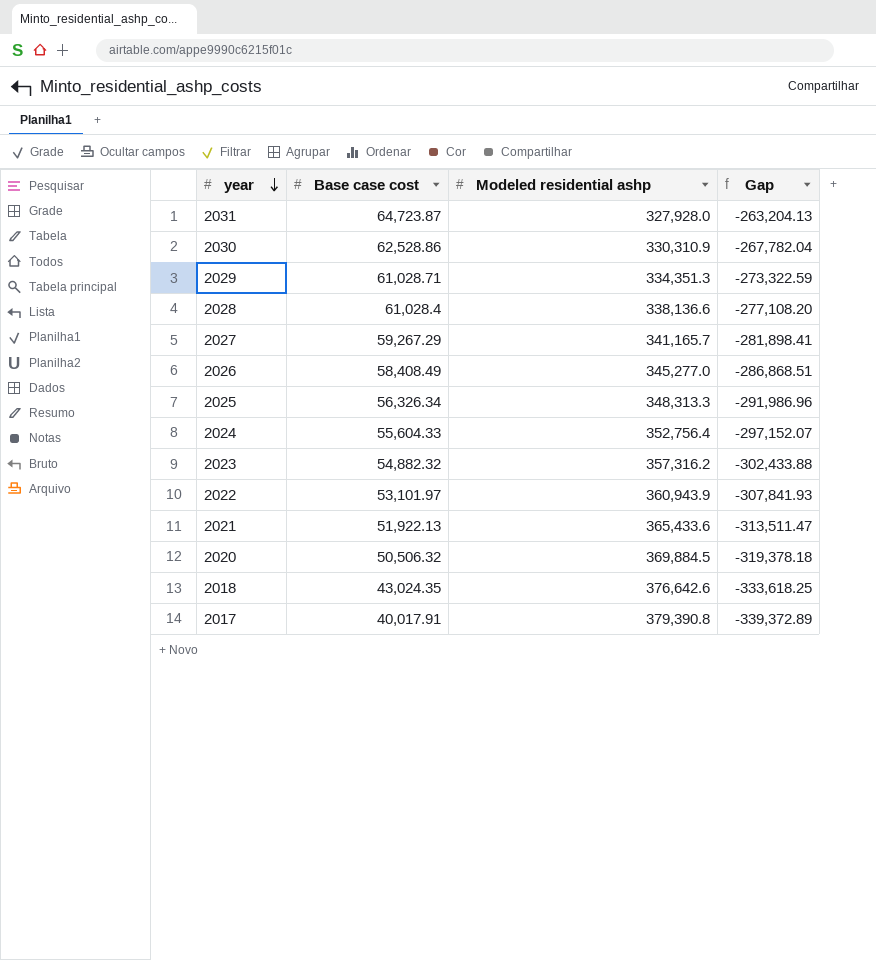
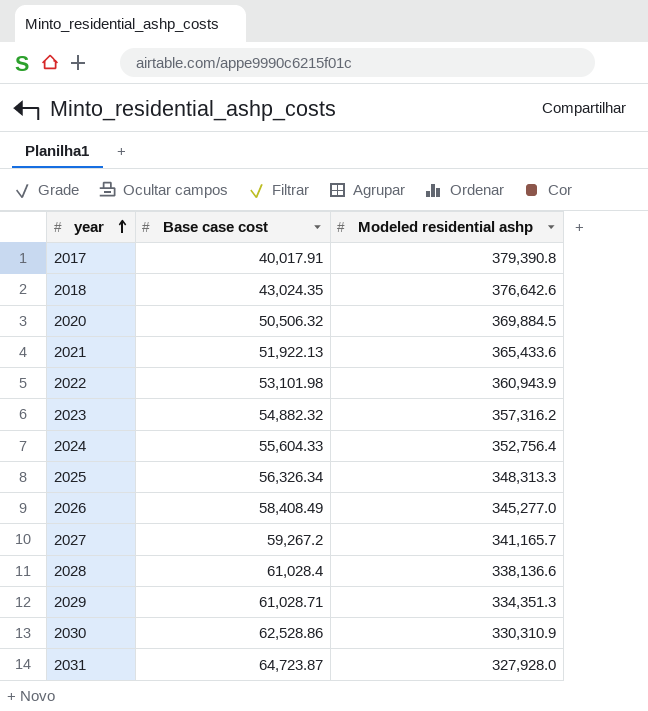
row order: year descending -> year ascending
column Gap | formula: [Base case cost] - [Modeled residential ashp] -> none
2022 | Base case cost: 53,101.97 -> 53,101.98
2027 | Base case cost: 59,267.29 -> 59,267.2

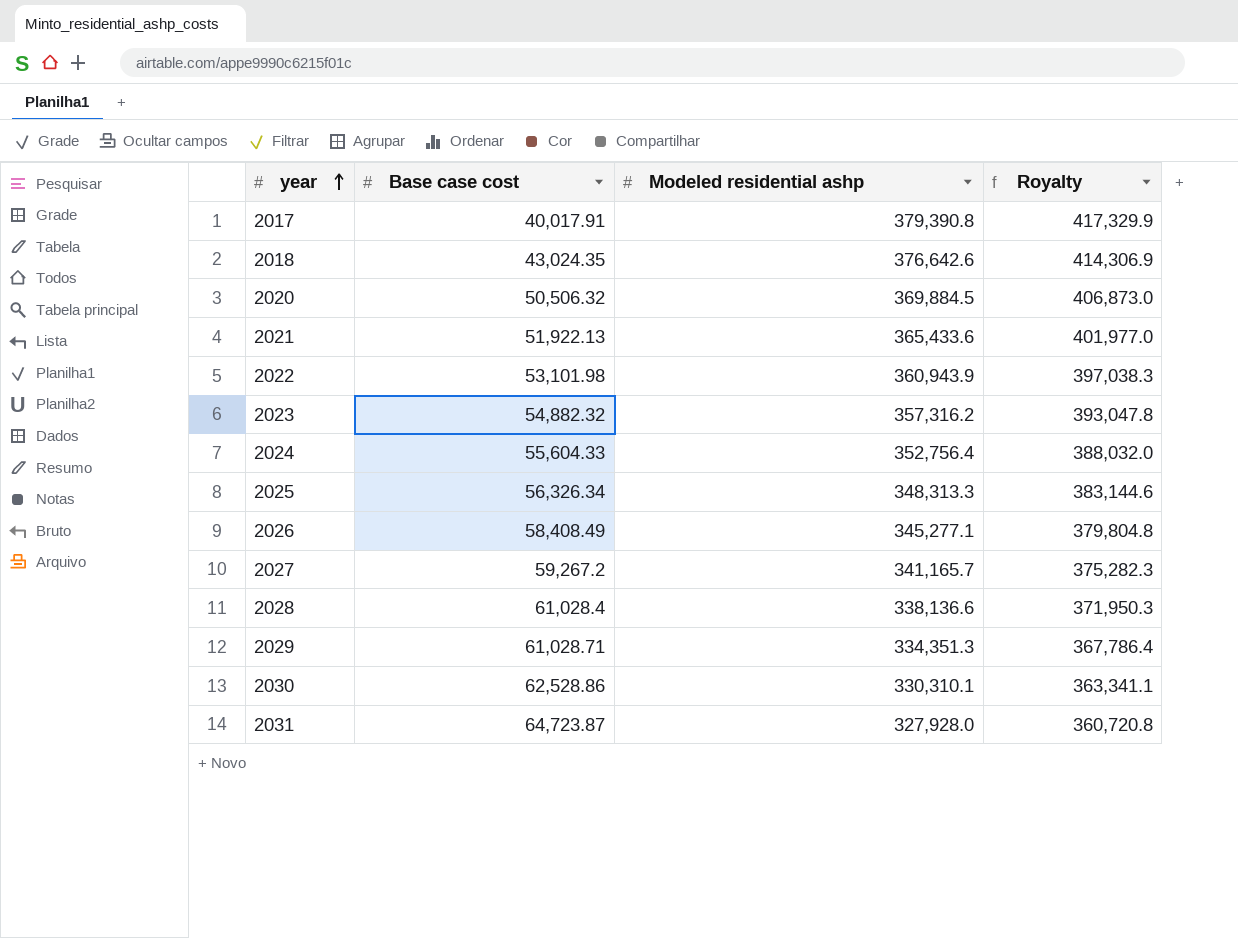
column Royalty | formula: none -> [Modeled residential ashp] * 1.1
2026 | Modeled residential ashp: 345,277.0 -> 345,277.1
2030 | Modeled residential ashp: 330,310.9 -> 330,310.1

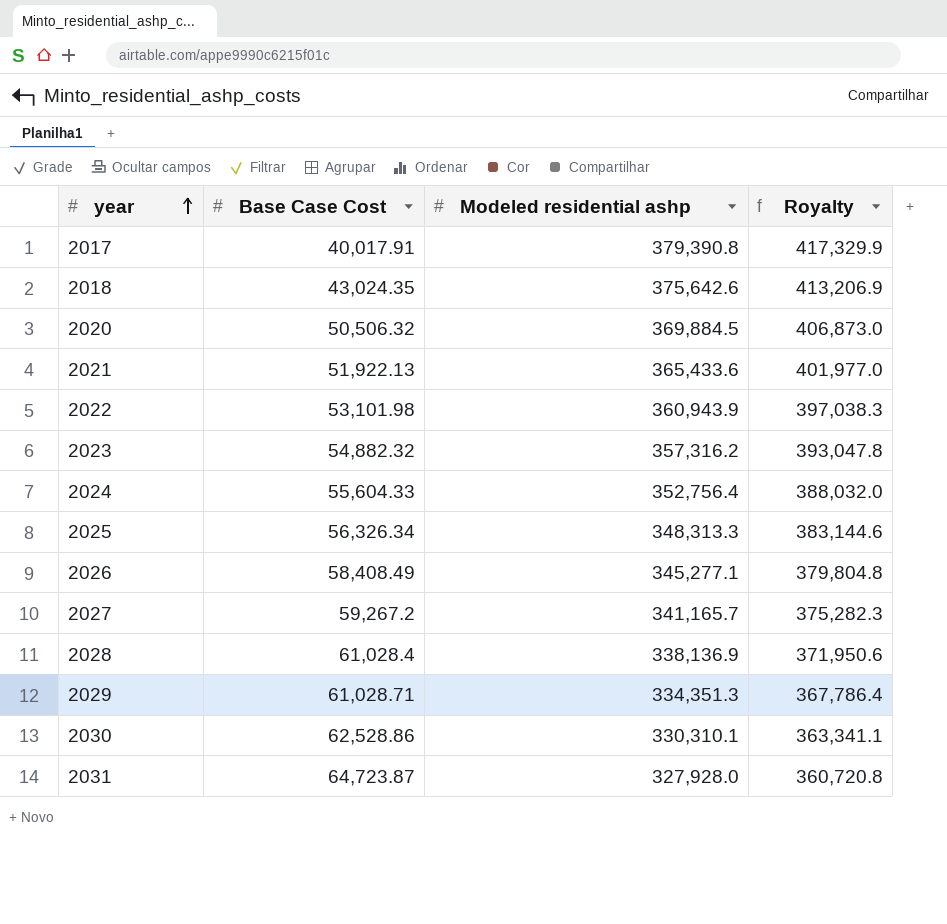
column name: Base case cost -> Base Case Cost
2018 | Modeled residential ashp: 376,642.6 -> 375,642.6
2018 | Royalty: 414,306.9 -> 413,206.9
2028 | Modeled residential ashp: 338,136.6 -> 338,136.9
2028 | Royalty: 371,950.3 -> 371,950.6

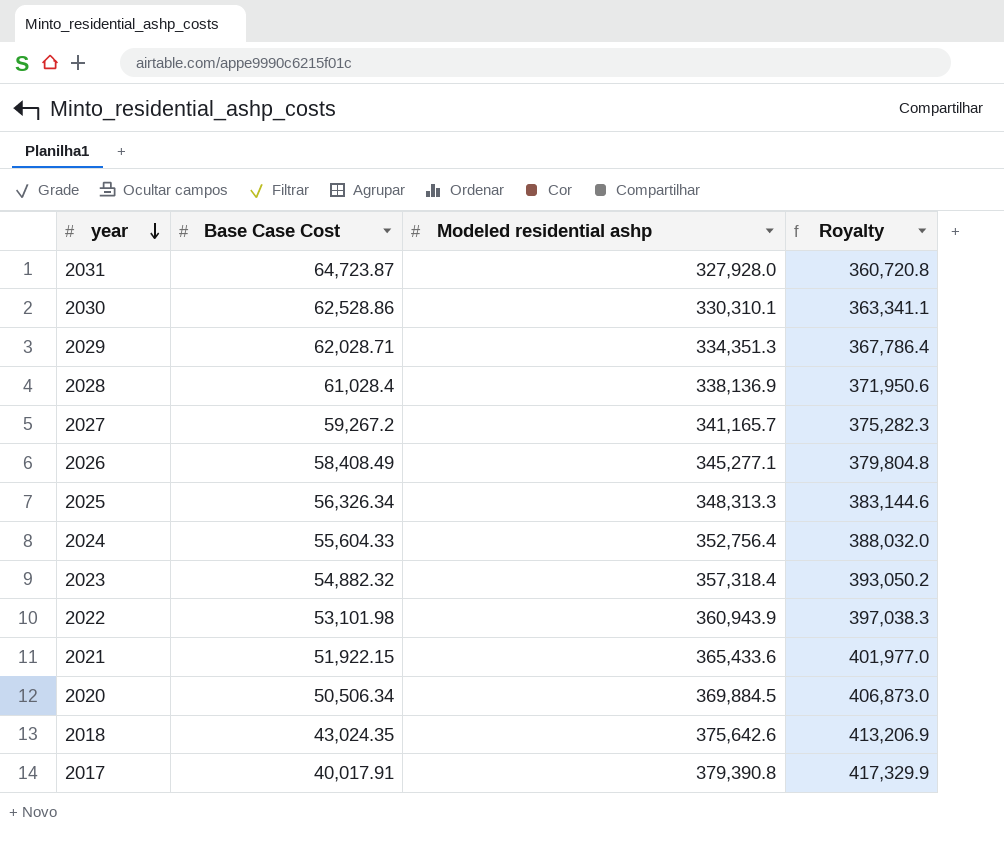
row order: year ascending -> year descending
2029 | Base Case Cost: 61,028.71 -> 62,028.71
2023 | Modeled residential ashp: 357,316.2 -> 357,318.4
2023 | Royalty: 393,047.8 -> 393,050.2
2021 | Base Case Cost: 51,922.13 -> 51,922.15
2020 | Base Case Cost: 50,506.32 -> 50,506.34

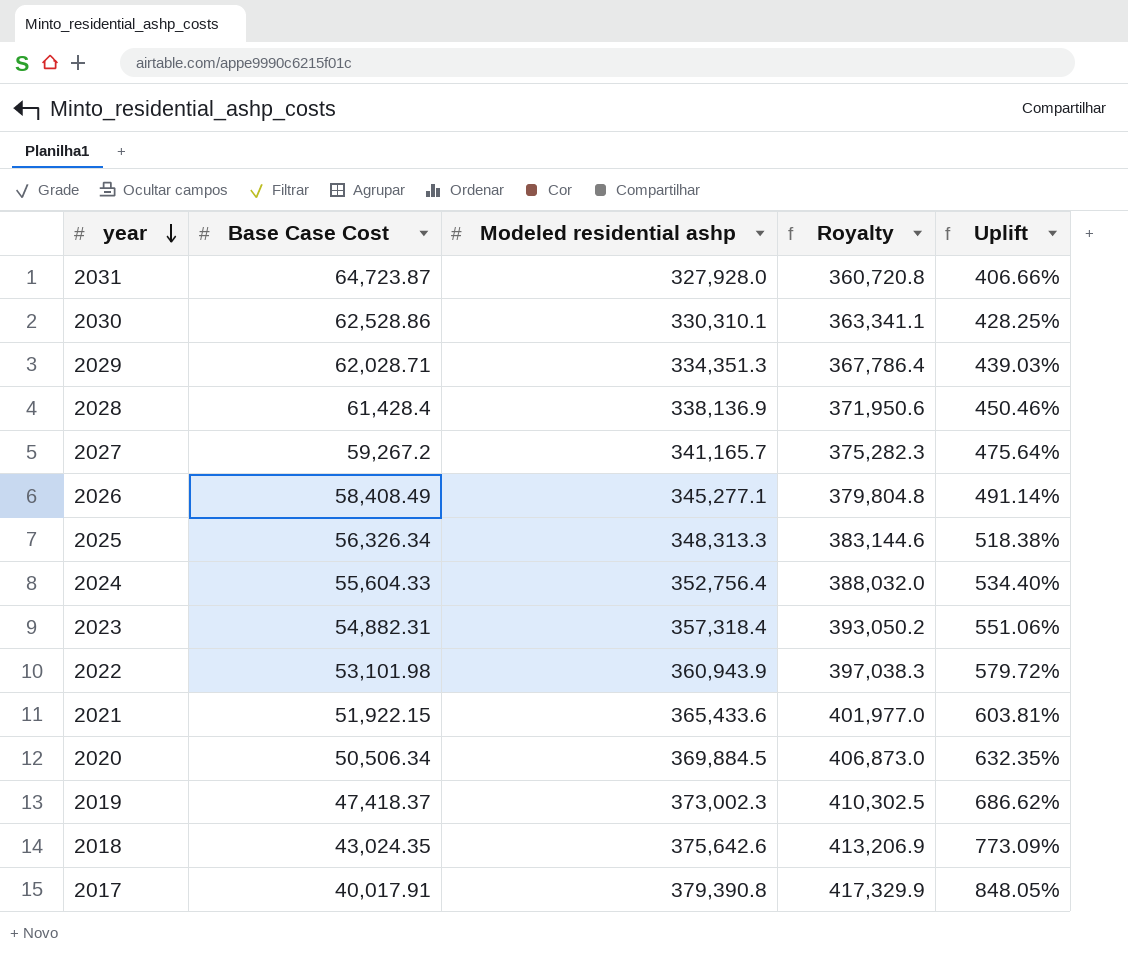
column Uplift | formula: none -> ([Modeled residential ashp] - [Base Case Cost]) / [Base Case Cost]
2028 | Base Case Cost: 61,028.4 -> 61,428.4
2023 | Base Case Cost: 54,882.32 -> 54,882.31
row 2019: none -> 47,418.37 | 373,002.3 | 410,302.5 | 686.62%

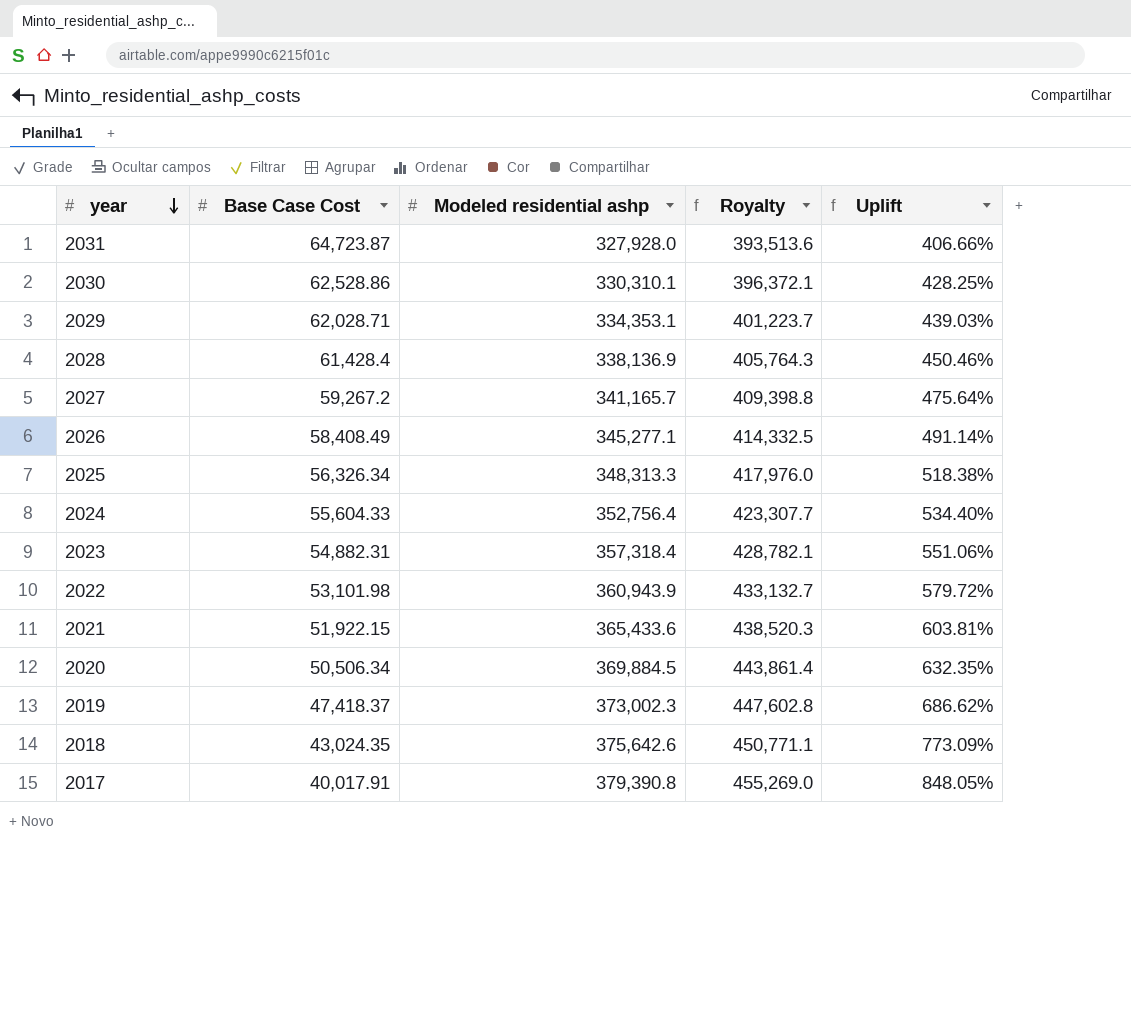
column Royalty | formula: [Modeled residential ashp] * 1.1 -> [Modeled residential ashp] * 1.2
2029 | Modeled residential ashp: 334,351.3 -> 334,353.1

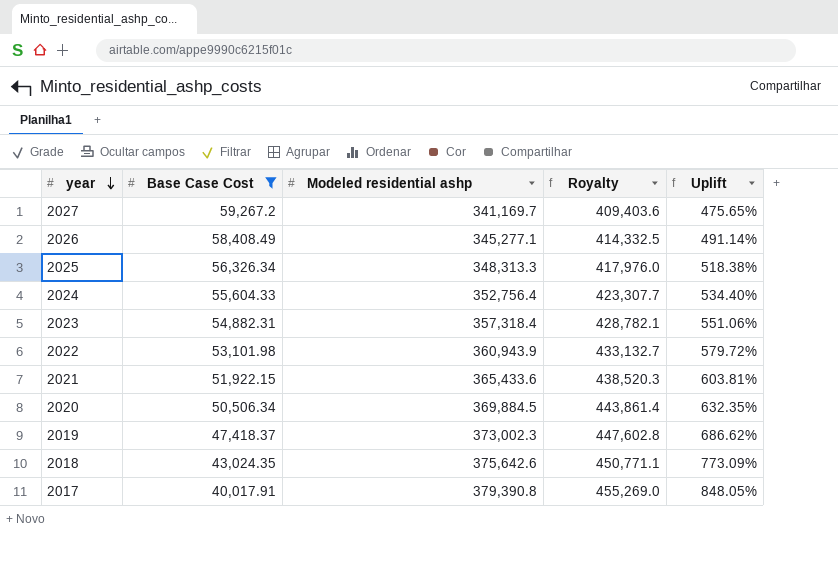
filter: none -> Base Case Cost <= 59,267.2
2027 | Modeled residential ashp: 341,165.7 -> 341,169.7
2027 | Royalty: 409,398.8 -> 409,403.6
2027 | Uplift: 475.64% -> 475.65%

